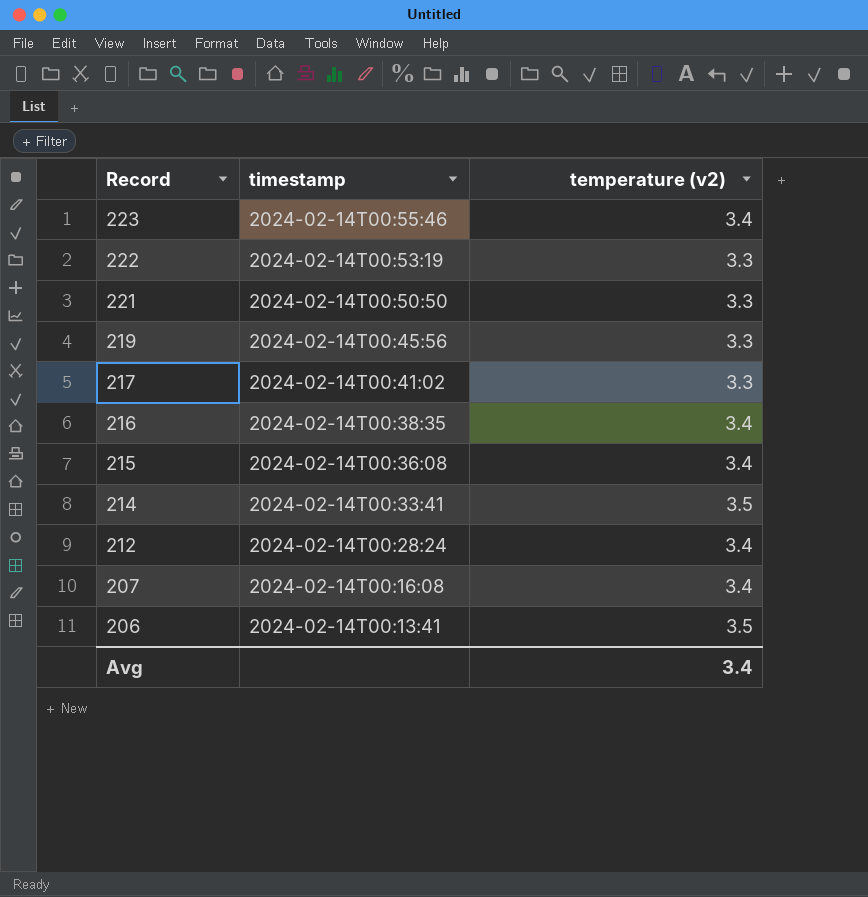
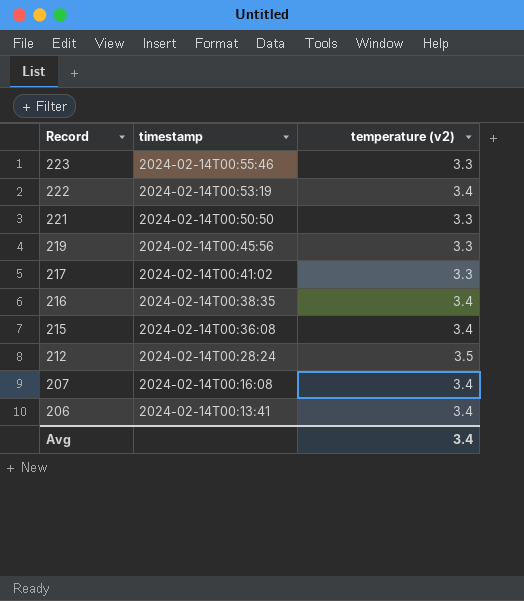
row 214: 2024-02-14T00:33:41 | 3.5 -> none
223 | temperature (v2): 3.4 -> 3.3
222 | temperature (v2): 3.3 -> 3.4
212 | temperature (v2): 3.4 -> 3.5
206 | temperature (v2): 3.5 -> 3.4

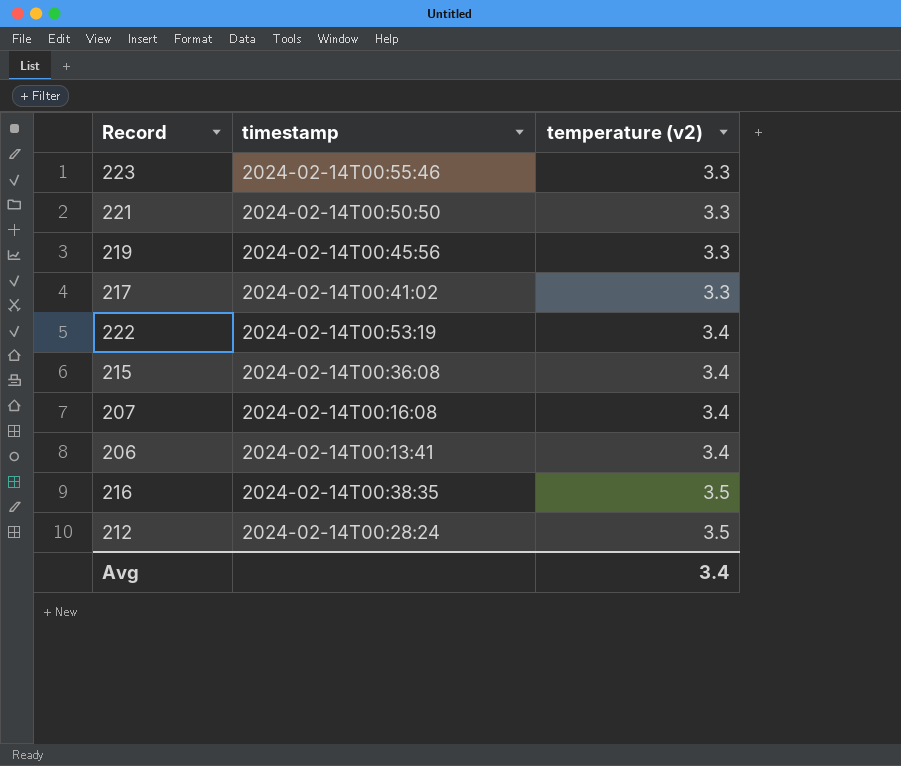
row order: Record descending -> temperature (v2) ascending
216 | temperature (v2): 3.4 -> 3.5

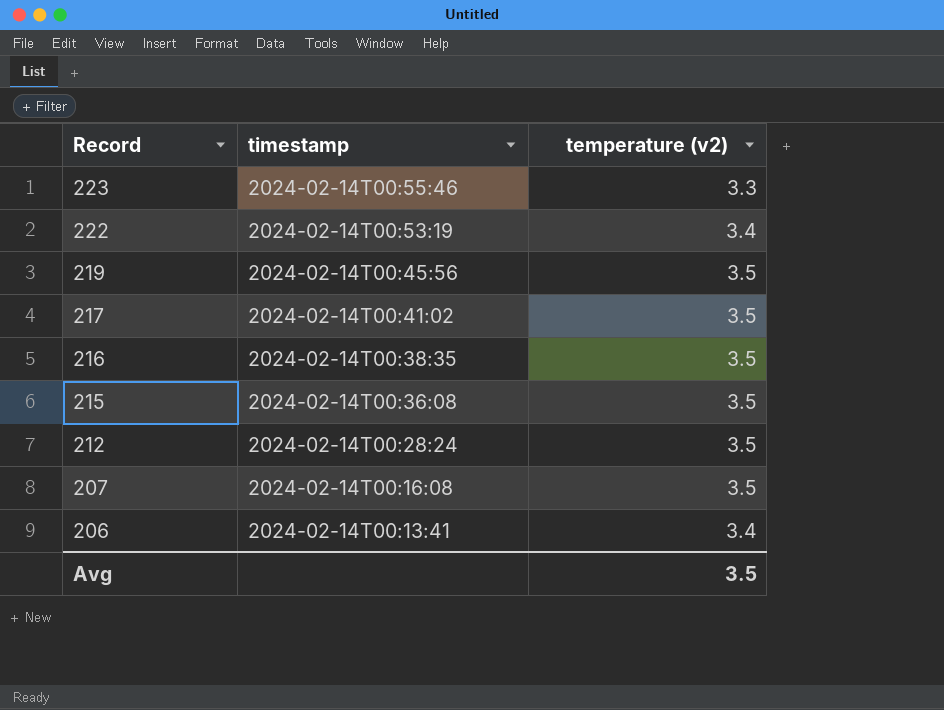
row order: temperature (v2) ascending -> Record descending
row 221: 2024-02-14T00:50:50 | 3.3 -> none
219 | temperature (v2): 3.3 -> 3.5
217 | temperature (v2): 3.3 -> 3.5
215 | temperature (v2): 3.4 -> 3.5
207 | temperature (v2): 3.4 -> 3.5
Avg | temperature (v2): 3.4 -> 3.5

